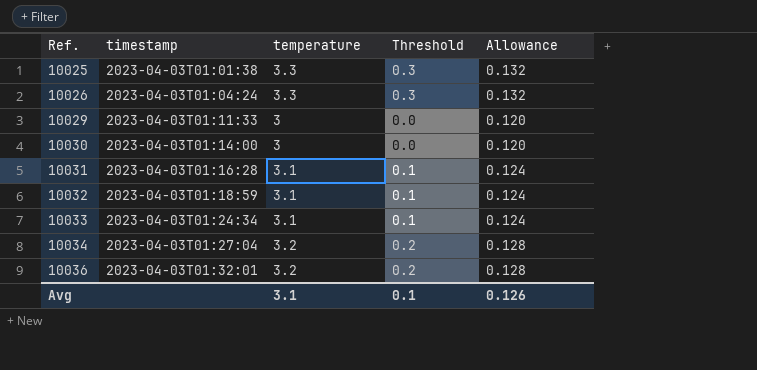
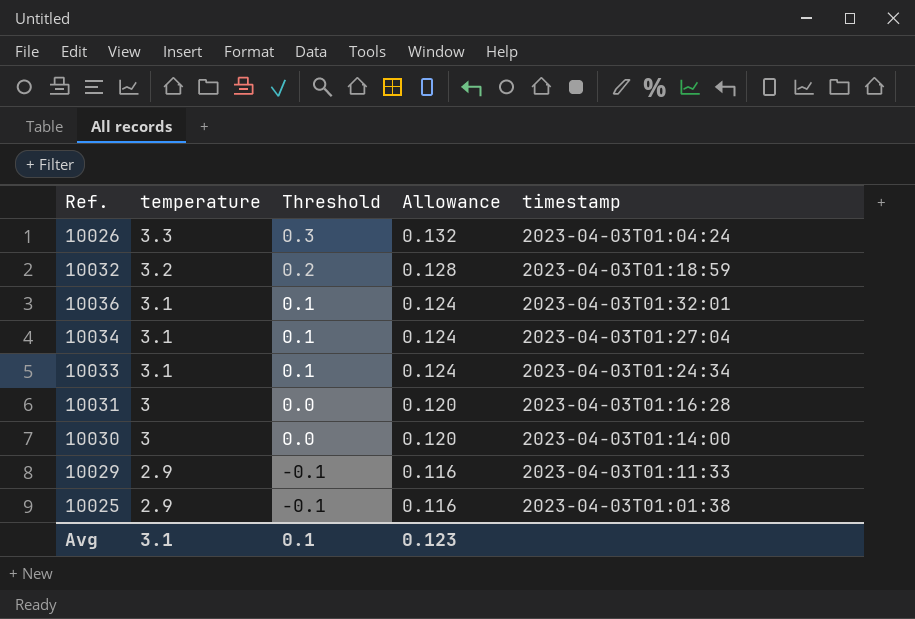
row order: Ref. ascending -> temperature descending
column timestamp | position: 2 -> 5
10032 | temperature: 3.1 -> 3.2
10032 | Threshold: 0.1 -> 0.2
10032 | Allowance: 0.124 -> 0.128
10036 | temperature: 3.2 -> 3.1
10036 | Threshold: 0.2 -> 0.1
10036 | Allowance: 0.128 -> 0.124
10034 | temperature: 3.2 -> 3.1
10034 | Threshold: 0.2 -> 0.1
10034 | Allowance: 0.128 -> 0.124
10031 | temperature: 3.1 -> 3
10031 | Threshold: 0.1 -> 0.0
10031 | Allowance: 0.124 -> 0.120
10029 | temperature: 3 -> 2.9
10029 | Threshold: 0.0 -> -0.1
10029 | Allowance: 0.120 -> 0.116
10025 | temperature: 3.3 -> 2.9
10025 | Threshold: 0.3 -> -0.1
10025 | Allowance: 0.132 -> 0.116
Avg | Allowance: 0.126 -> 0.123

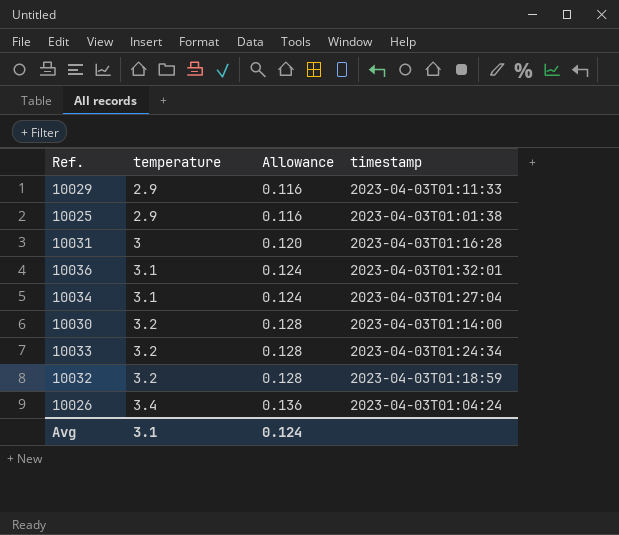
row order: temperature descending -> temperature ascending
column Threshold | formula: [temperature] - 3 -> none
10030 | temperature: 3 -> 3.2
10030 | Allowance: 0.120 -> 0.128
10033 | temperature: 3.1 -> 3.2
10033 | Allowance: 0.124 -> 0.128
10026 | temperature: 3.3 -> 3.4
10026 | Allowance: 0.132 -> 0.136
Avg | Allowance: 0.123 -> 0.124

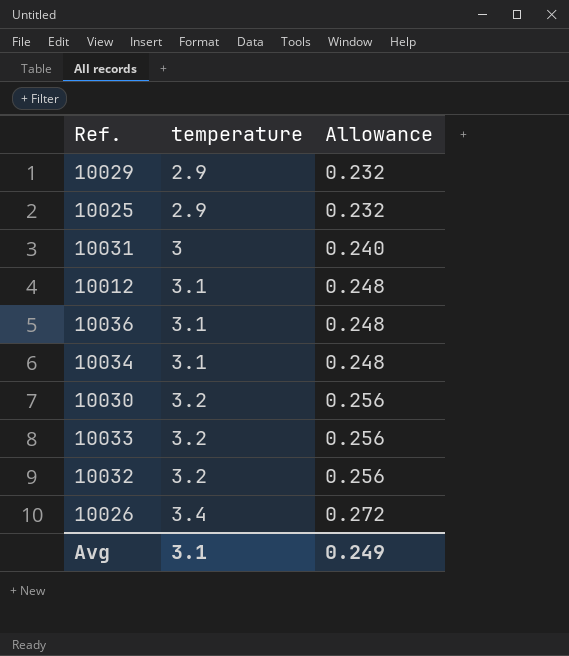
column timestamp | position: 4 -> none
column Allowance | formula: [temperature] * 0.04 -> [temperature] * 0.08
row 10012: none -> 3.1 | 0.248
Avg | Allowance: 0.124 -> 0.249

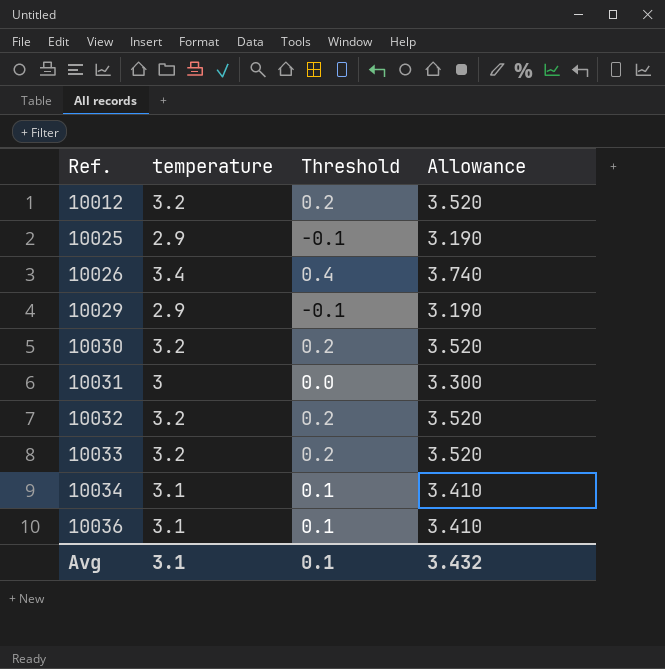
row order: temperature ascending -> Ref. ascending
column Threshold | formula: none -> [temperature] - 3
column Allowance | formula: [temperature] * 0.08 -> [temperature] * 1.1
10012 | temperature: 3.1 -> 3.2
Avg | Allowance: 0.249 -> 3.432

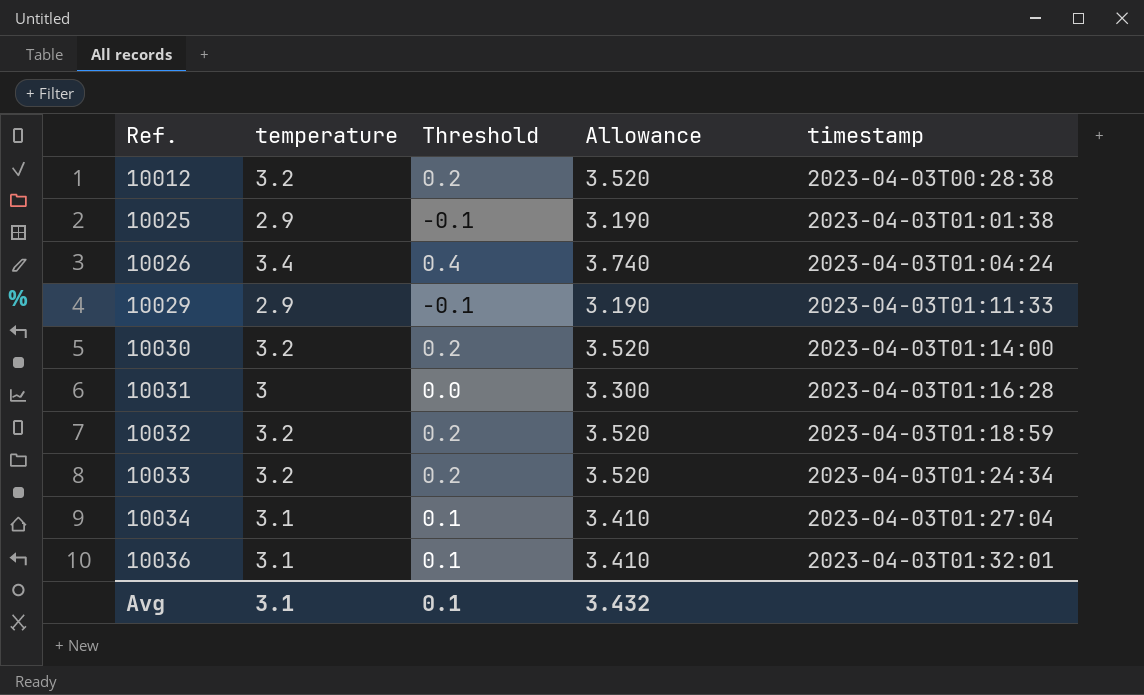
column timestamp | position: none -> 5

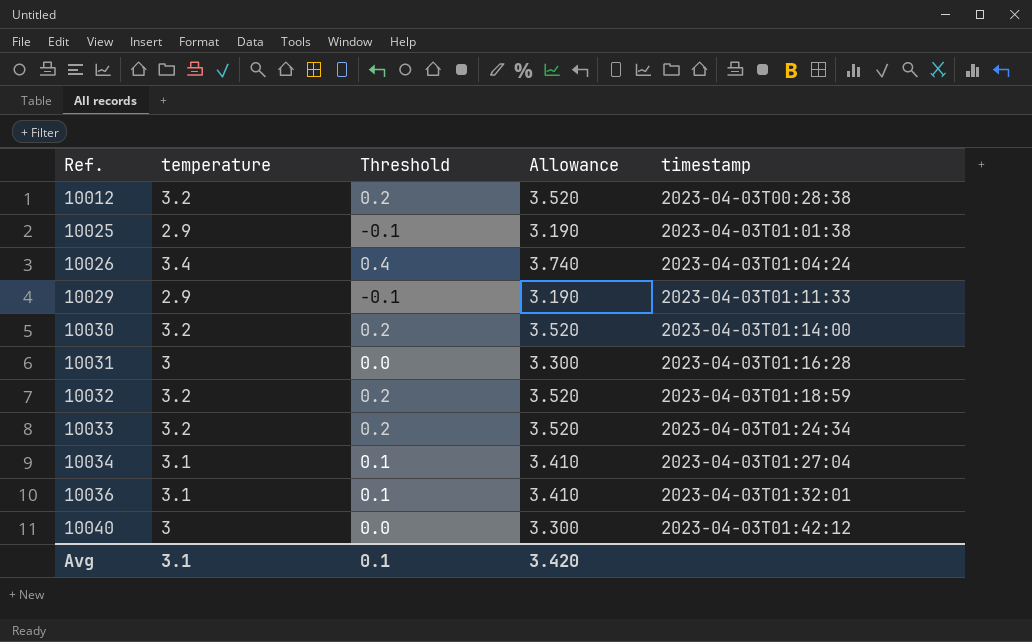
row 10040: none -> 3 | 0.0 | 3.300 | 2023-04-03T01:42:12
Avg | Allowance: 3.432 -> 3.420

